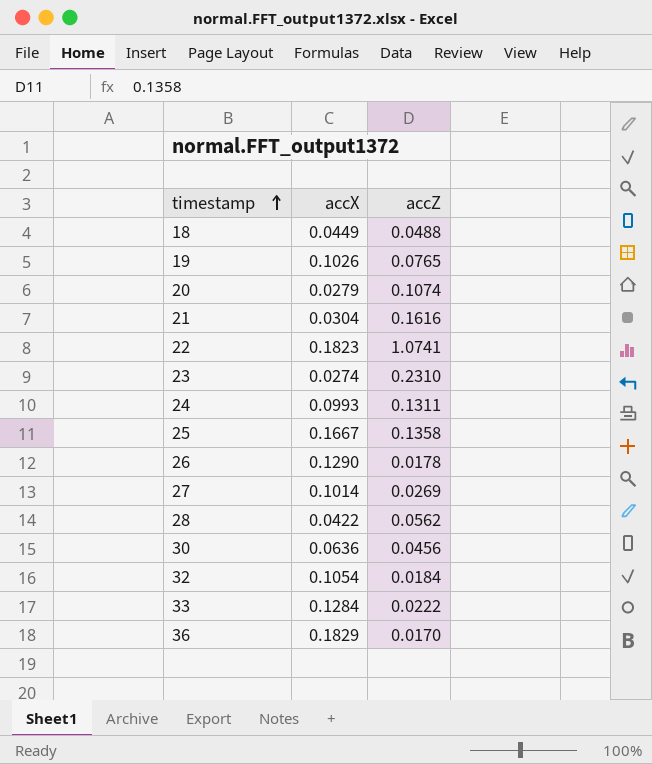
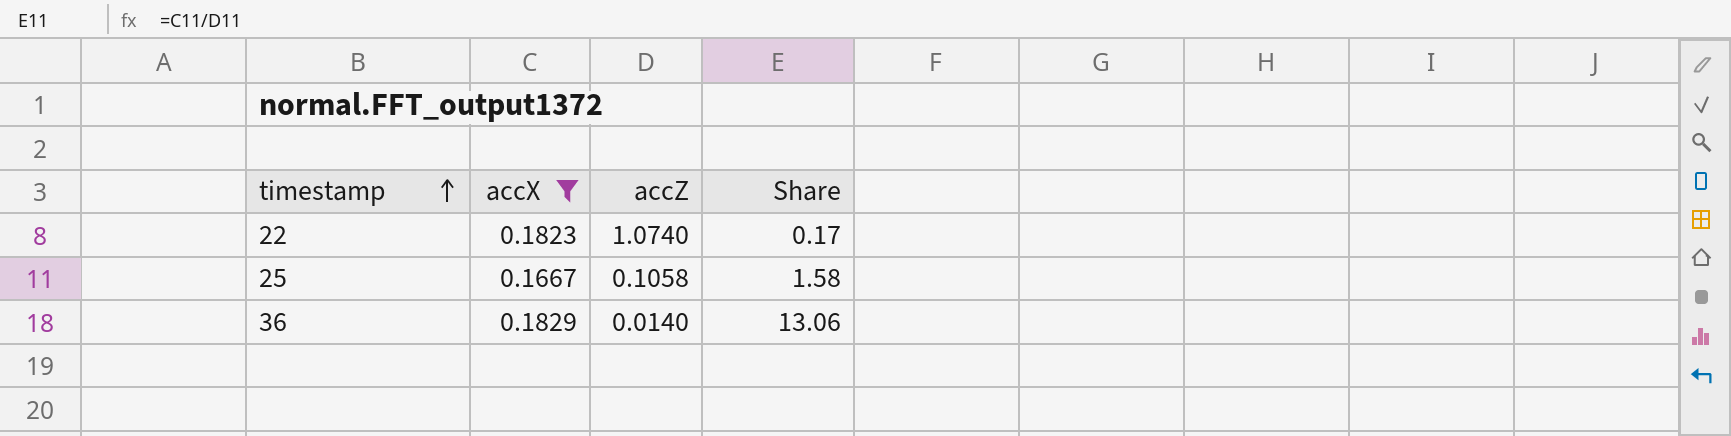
filter: none -> accX >= 0.1667
column Share | formula: none -> [accX] / [accZ]
22 | accZ: 1.0741 -> 1.0740
25 | accZ: 0.1358 -> 0.1058
36 | accZ: 0.0170 -> 0.0140

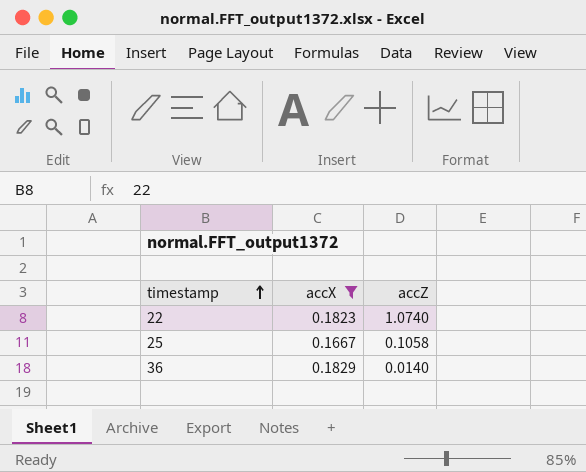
column Share | formula: [accX] / [accZ] -> none

